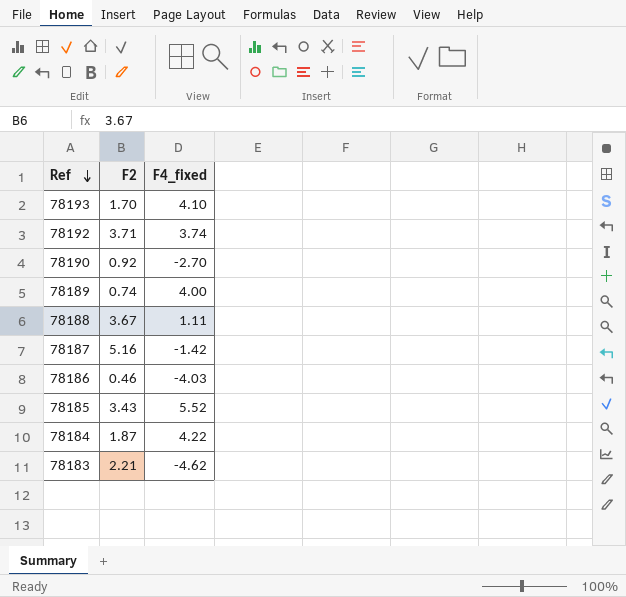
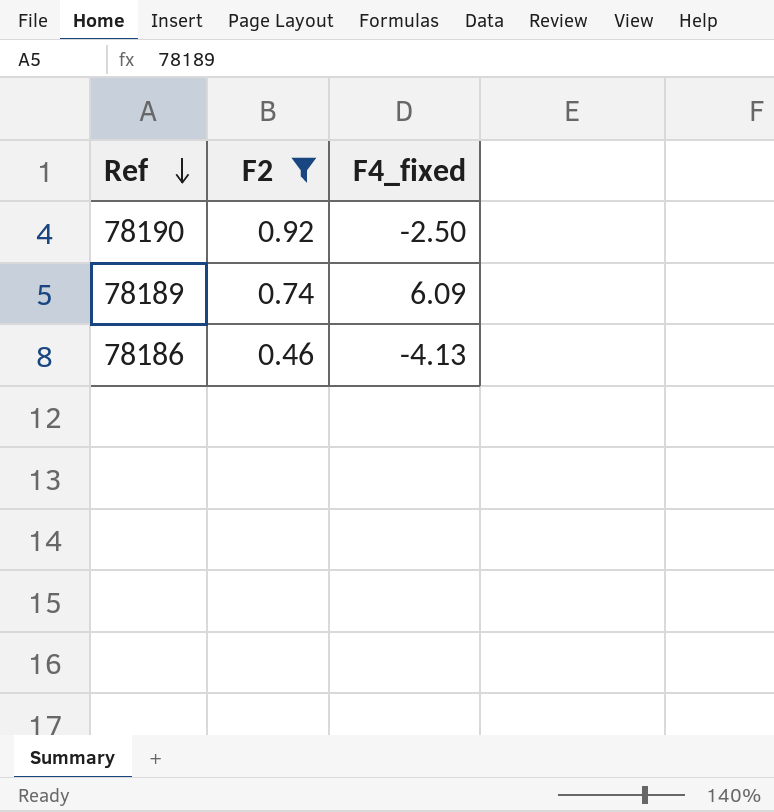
filter: none -> F2 <= 0.92
78190 | F4_fixed: -2.70 -> -2.50
78189 | F4_fixed: 4.00 -> 6.09
78186 | F4_fixed: -4.03 -> -4.13

